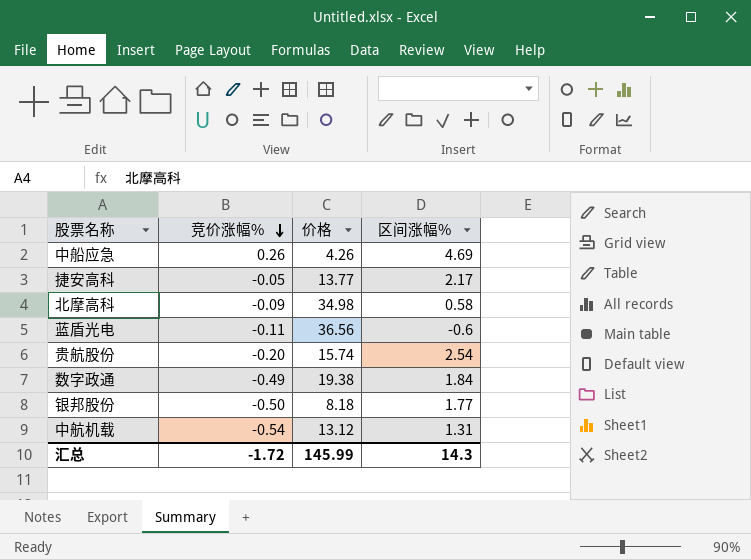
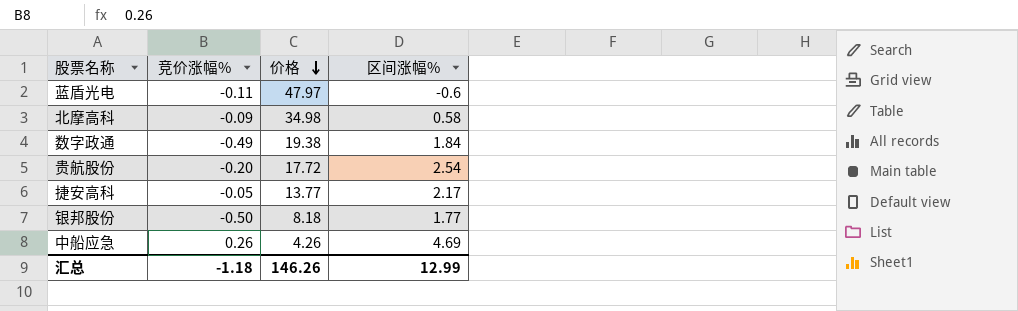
row order: 竞价涨幅% descending -> 价格 descending
row 中航机载: -0.54 | 13.12 | 1.31 -> none
蓝盾光电 | 价格: 36.56 -> 47.97
贵航股份 | 价格: 15.74 -> 17.72
汇总 | 竞价涨幅%: -1.72 -> -1.18
汇总 | 价格: 145.99 -> 146.26
汇总 | 区间涨幅%: 14.3 -> 12.99

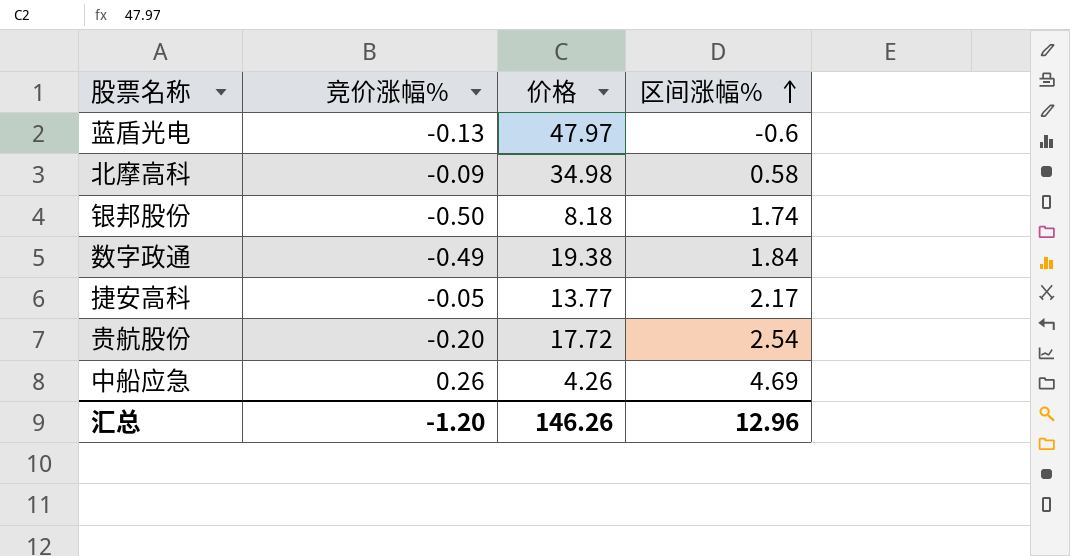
row order: 价格 descending -> 区间涨幅% ascending
蓝盾光电 | 竞价涨幅%: -0.11 -> -0.13
银邦股份 | 区间涨幅%: 1.77 -> 1.74
汇总 | 竞价涨幅%: -1.18 -> -1.20
汇总 | 区间涨幅%: 12.99 -> 12.96

